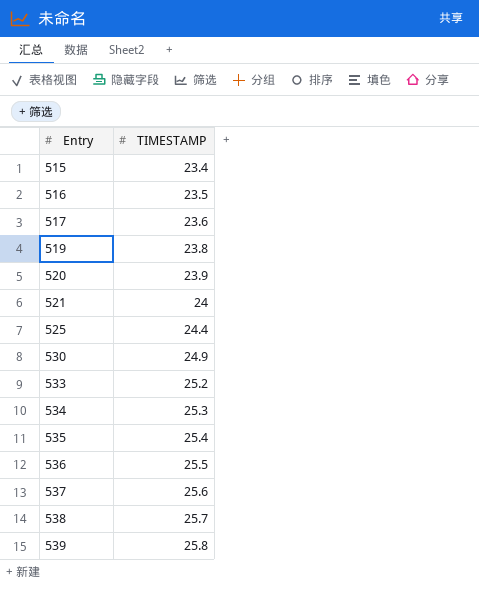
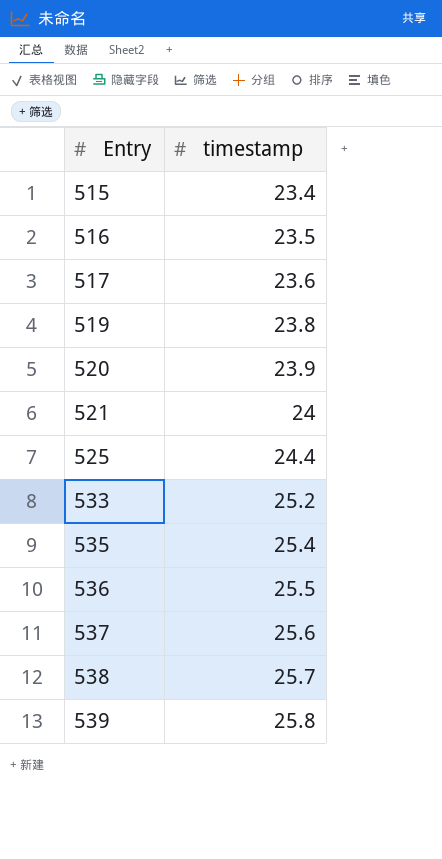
column name: TIMESTAMP -> timestamp
row 530: 24.9 -> none
row 534: 25.3 -> none

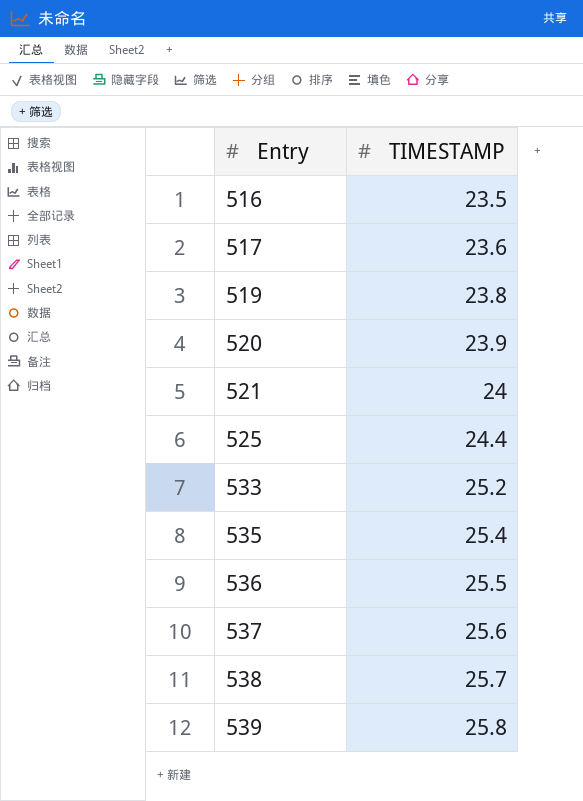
column name: timestamp -> TIMESTAMP
row 515: 23.4 -> none

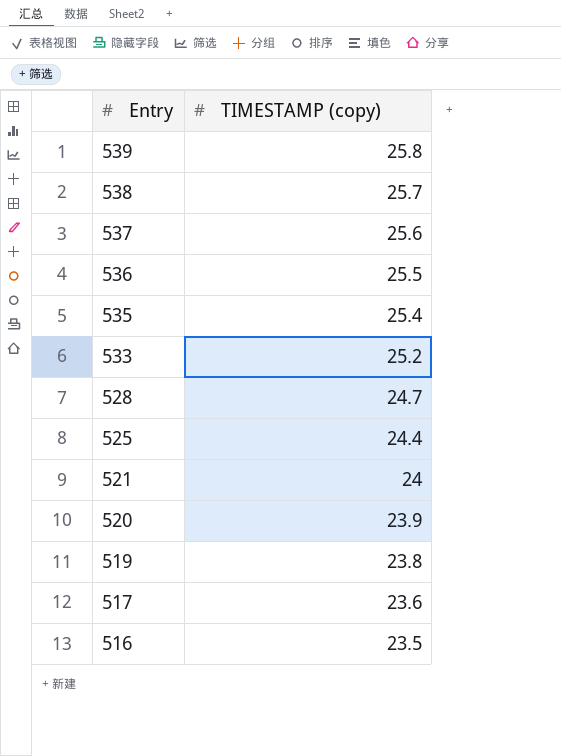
row order: Entry ascending -> Entry descending
column name: TIMESTAMP -> TIMESTAMP (copy)
row 528: none -> 24.7

